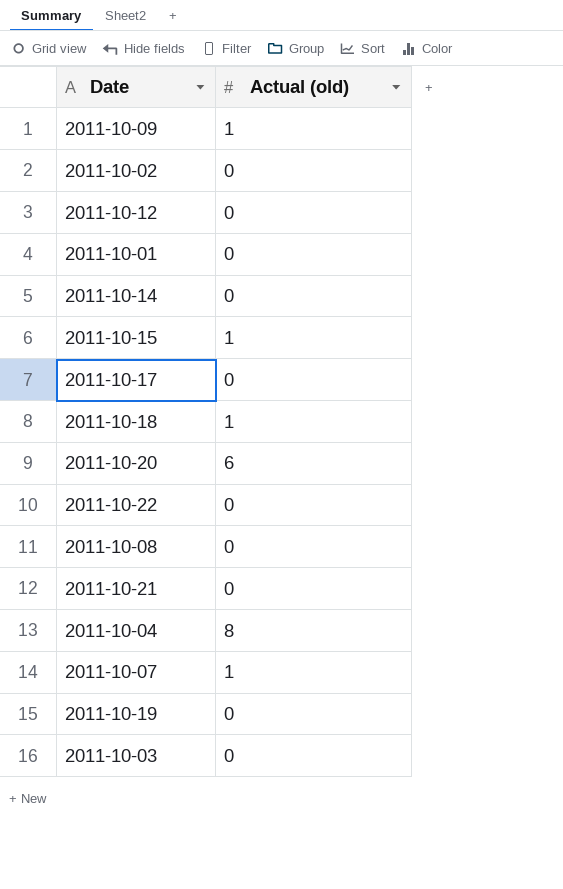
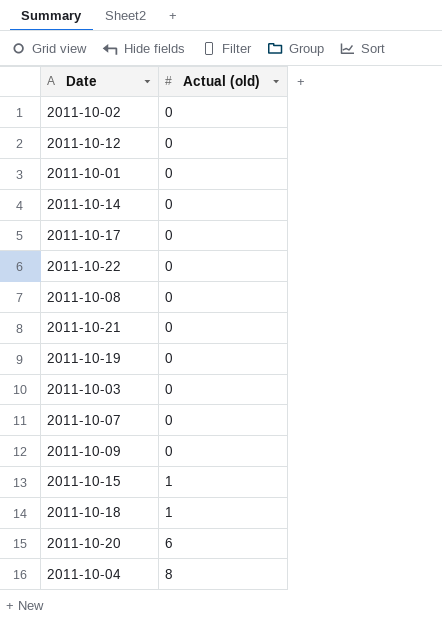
row order: none -> Actual (old) ascending
2011-10-07 | Actual (old): 1 -> 0
2011-10-09 | Actual (old): 1 -> 0

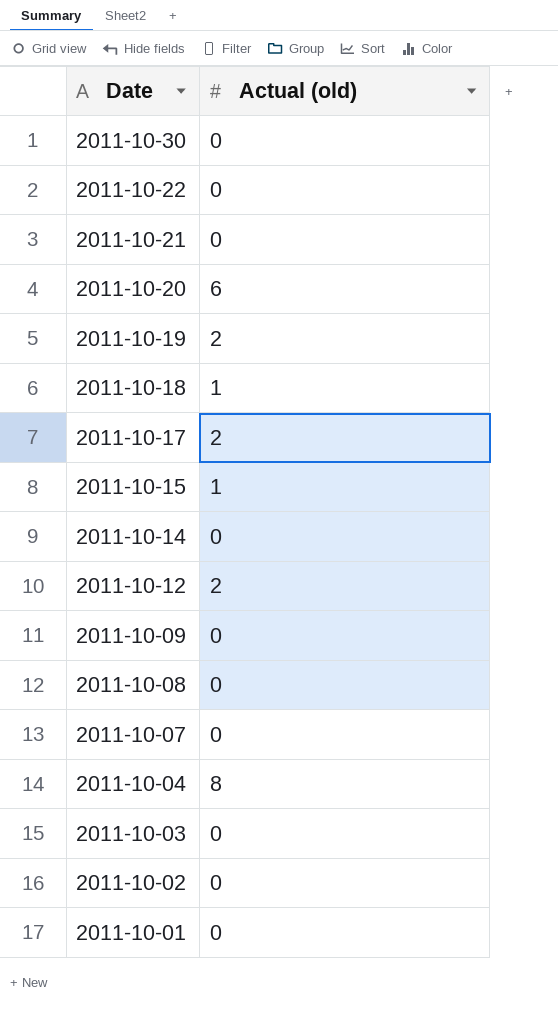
row order: Actual (old) ascending -> Date descending
row 2011-10-30: none -> 0
2011-10-19 | Actual (old): 0 -> 2
2011-10-17 | Actual (old): 0 -> 2
2011-10-12 | Actual (old): 0 -> 2

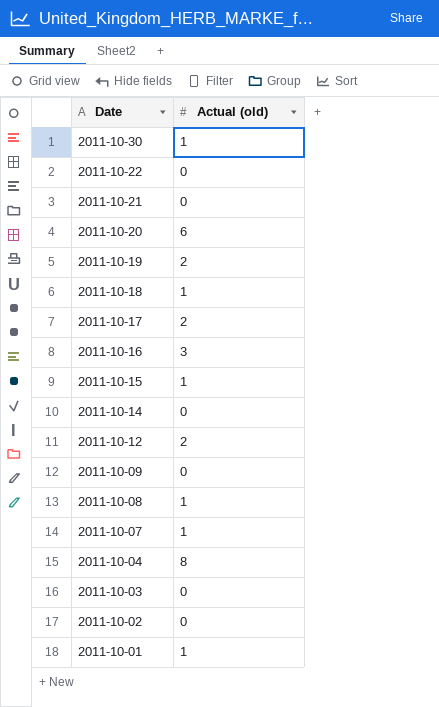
2011-10-30 | Actual (old): 0 -> 1
row 2011-10-16: none -> 3
2011-10-08 | Actual (old): 0 -> 1
2011-10-07 | Actual (old): 0 -> 1
2011-10-01 | Actual (old): 0 -> 1

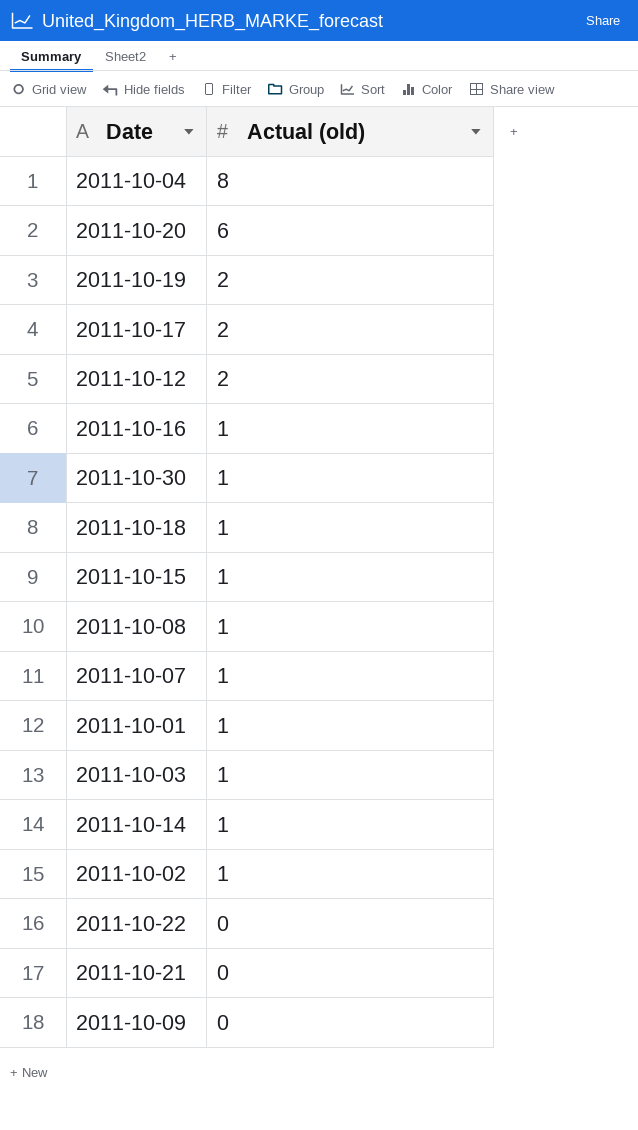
row order: Date descending -> Actual (old) descending
2011-10-16 | Actual (old): 3 -> 1
2011-10-03 | Actual (old): 0 -> 1
2011-10-14 | Actual (old): 0 -> 1
2011-10-02 | Actual (old): 0 -> 1

